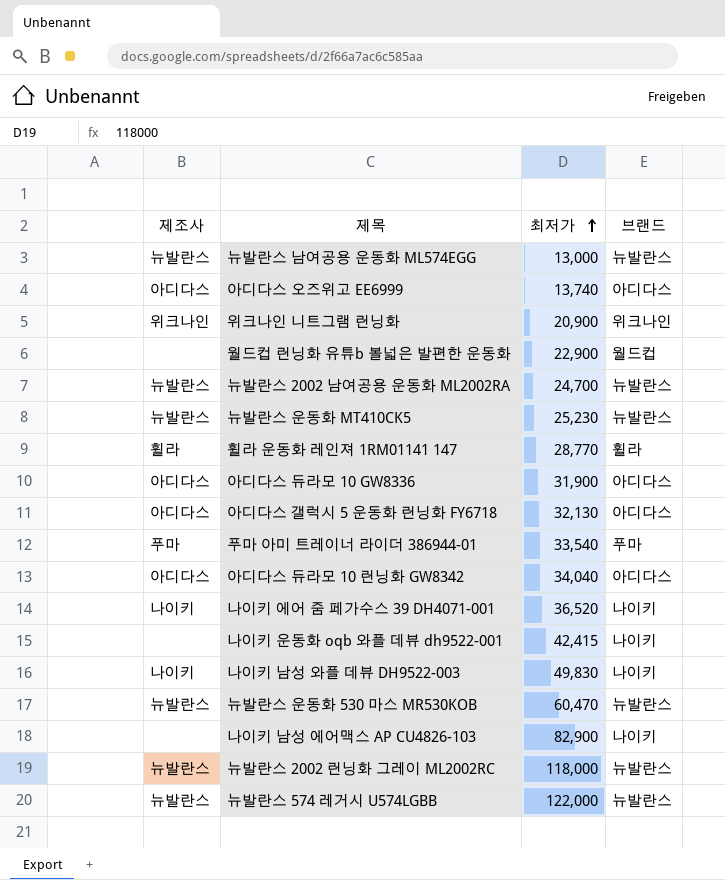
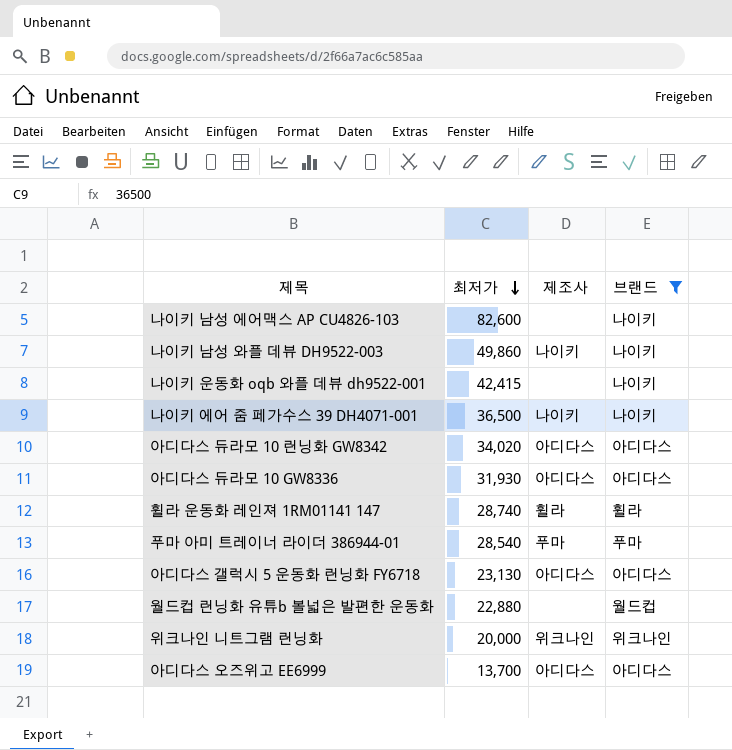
filter: none -> 브랜드 != 뉴발란스
row order: 최저가 ascending -> 최저가 descending
column 제조사 | position: 1 -> 3
나이키 남성 에어맥스 AP CU4826-103 | 최저가: 82,900 -> 82,600
나이키 남성 와플 데뷰 DH9522-003 | 최저가: 49,830 -> 49,860
나이키 에어 줌 페가수스 39 DH4071-001 | 최저가: 36,520 -> 36,500
아디다스 듀라모 10 런닝화 GW8342 | 최저가: 34,040 -> 34,020
아디다스 듀라모 10 GW8336 | 최저가: 31,900 -> 31,930
휠라 운동화 레인져 1RM01141 147 | 최저가: 28,770 -> 28,740
푸마 아미 트레이너 라이더 386944-01 | 최저가: 33,540 -> 28,540
아디다스 갤럭시 5 운동화 런닝화 FY6718 | 최저가: 32,130 -> 23,130
월드컵 런닝화 유튜b 볼넓은 발편한 운동화 | 최저가: 22,900 -> 22,880
위크나인 니트그램 런닝화 | 최저가: 20,900 -> 20,000
아디다스 오즈위고 EE6999 | 최저가: 13,740 -> 13,700

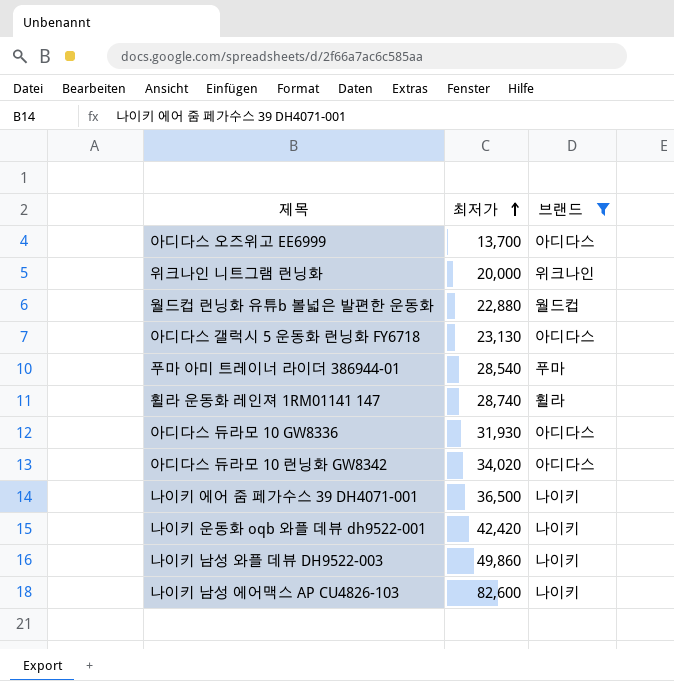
row order: 최저가 descending -> 최저가 ascending
column 제조사 | position: 3 -> none
나이키 운동화 oqb 와플 데뷰 dh9522-001 | 최저가: 42,415 -> 42,420

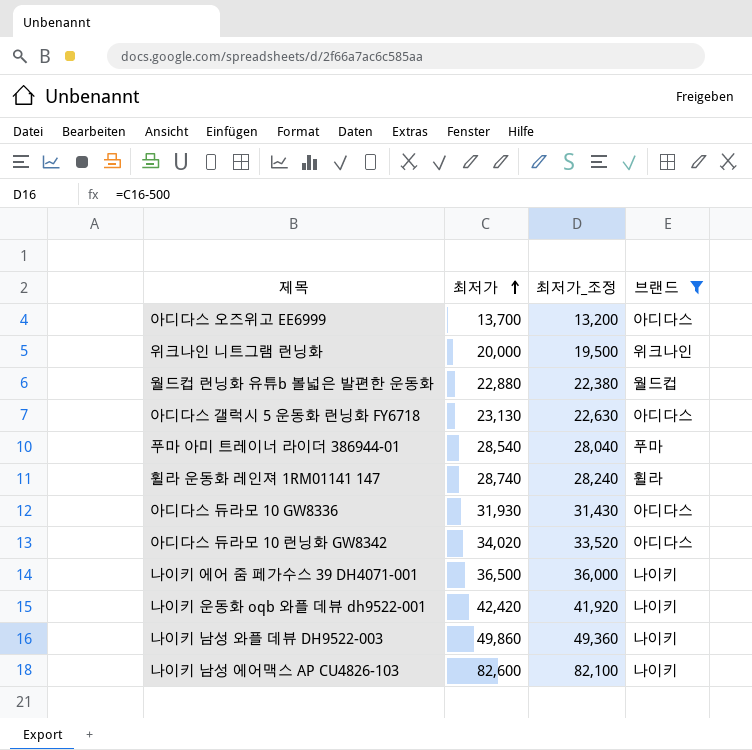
column 최저가_조정 | formula: none -> [최저가] - 500

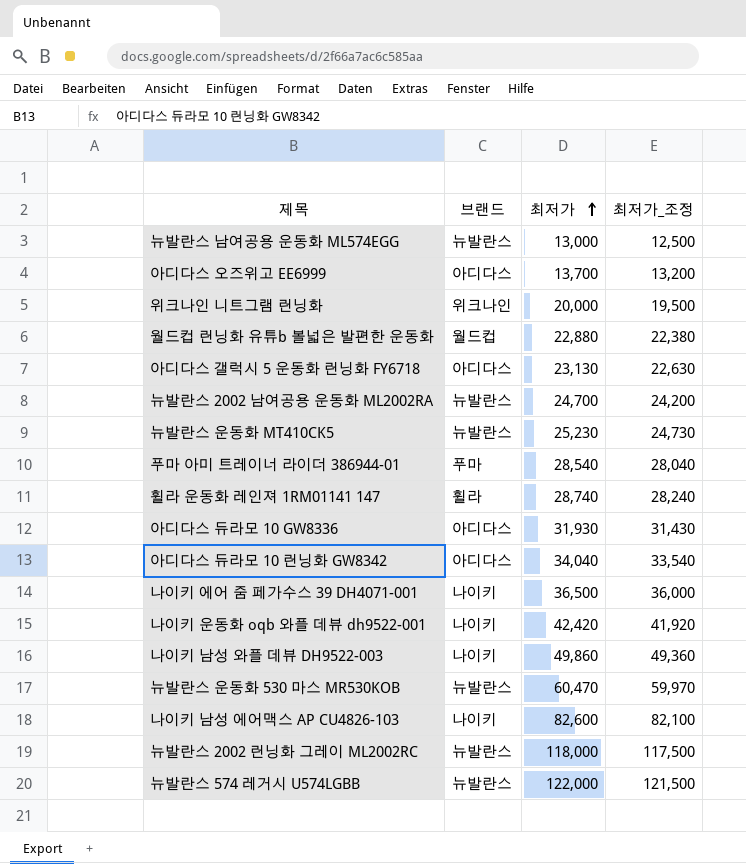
filter: 브랜드 != 뉴발란스 -> none
column 브랜드 | position: 4 -> 2
아디다스 듀라모 10 런닝화 GW8342 | 최저가: 34,020 -> 34,040
아디다스 듀라모 10 런닝화 GW8342 | 최저가_조정: 33,520 -> 33,540

